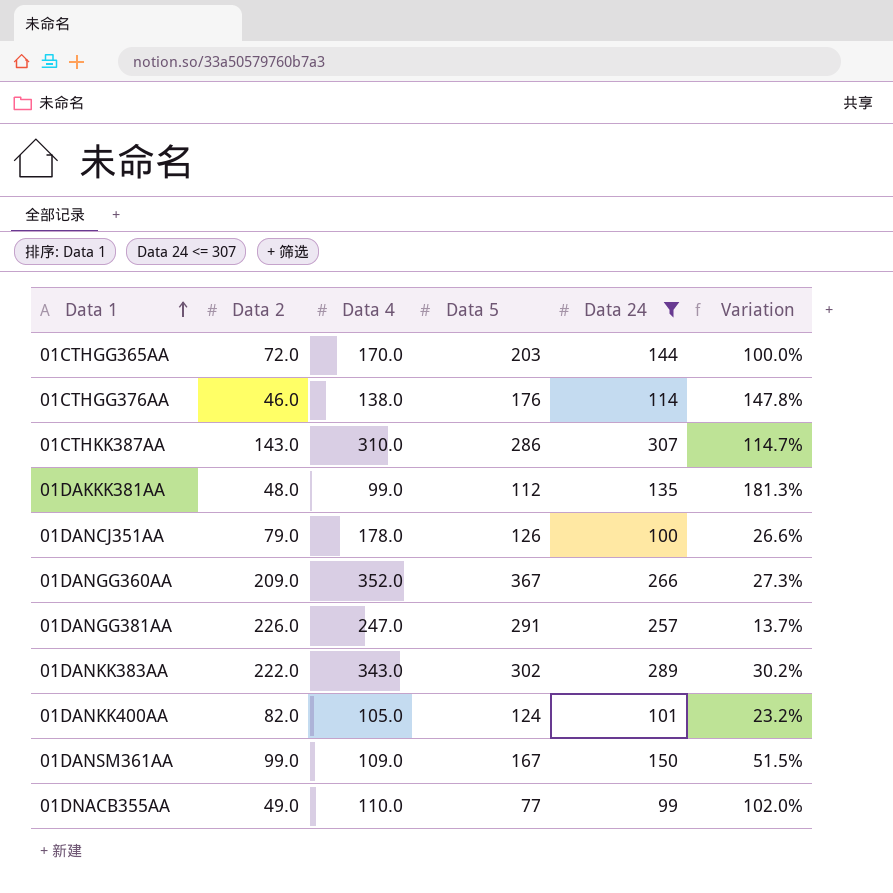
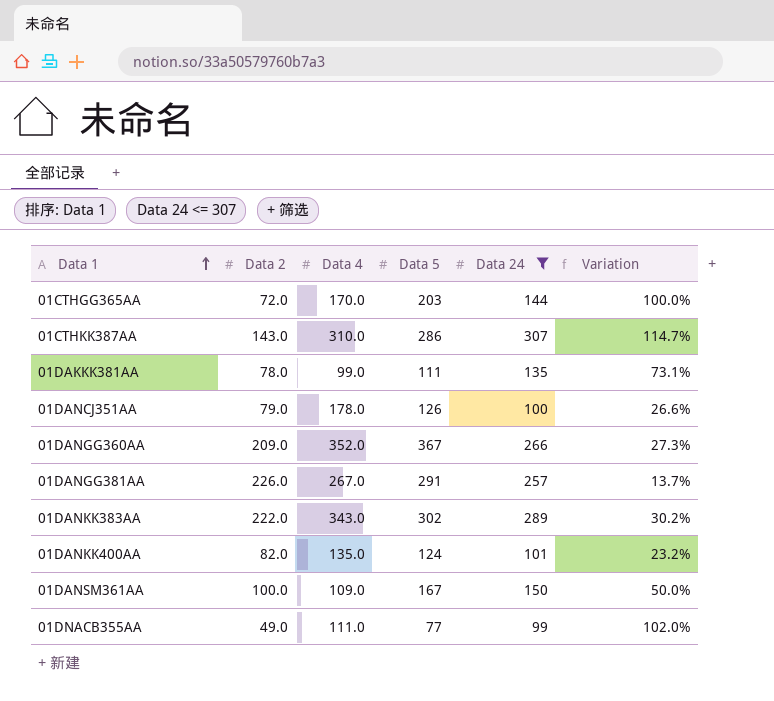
row 01CTHGG376AA: 46.0 | 138.0 | 176 | 114 | 147.8% -> none
01DAKKK381AA | Data 2: 48.0 -> 78.0
01DAKKK381AA | Data 5: 112 -> 111
01DAKKK381AA | Variation: 181.3% -> 73.1%
01DANGG381AA | Data 4: 247.0 -> 267.0
01DANKK400AA | Data 4: 105.0 -> 135.0
01DANSM361AA | Data 2: 99.0 -> 100.0
01DANSM361AA | Variation: 51.5% -> 50.0%
01DNACB355AA | Data 4: 110.0 -> 111.0

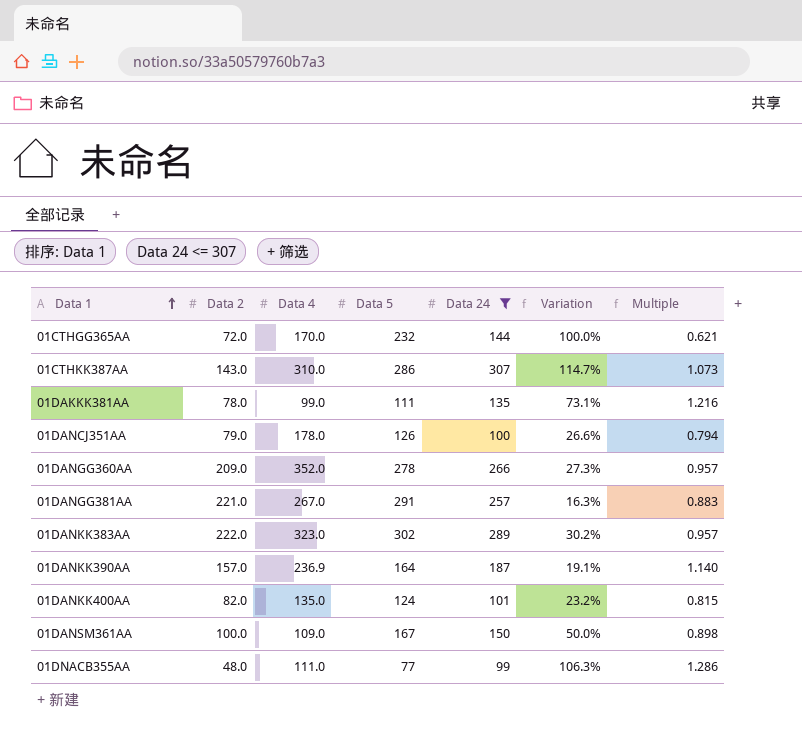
column Multiple | formula: none -> [Data 24] / [Data 5]
01CTHGG365AA | Data 5: 203 -> 232
01DANGG360AA | Data 5: 367 -> 278
01DANGG381AA | Data 2: 226.0 -> 221.0
01DANGG381AA | Variation: 13.7% -> 16.3%
01DANKK383AA | Data 4: 343.0 -> 323.0
row 01DANKK390AA: none -> 157.0 | 236.9 | 164 | 187 | 19.1% | 1.140
01DNACB355AA | Data 2: 49.0 -> 48.0
01DNACB355AA | Variation: 102.0% -> 106.3%

